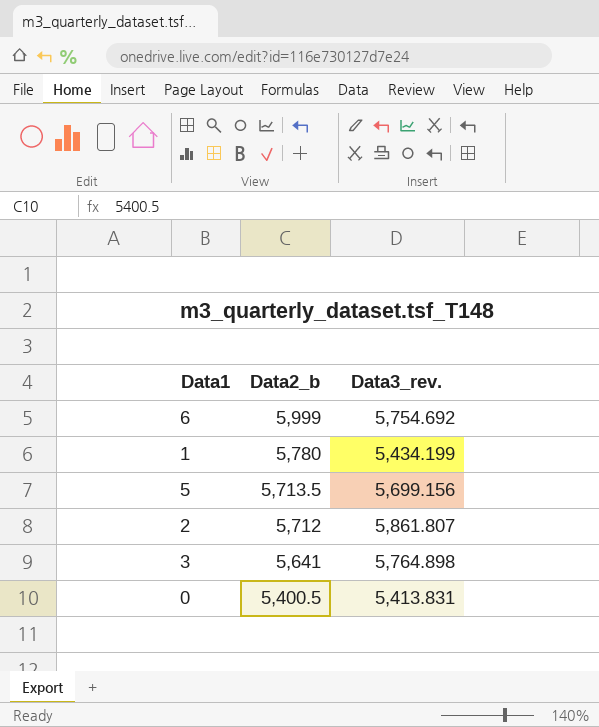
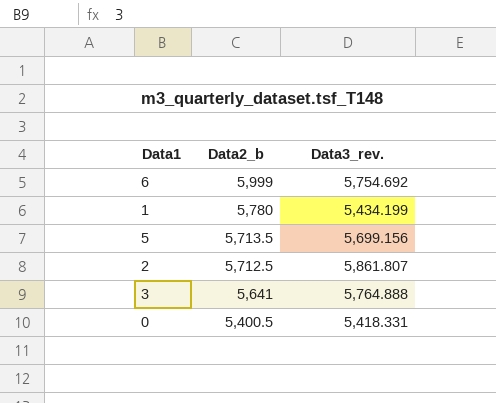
2 | Data2_b: 5,712 -> 5,712.5
3 | Data3_rev.: 5,764.898 -> 5,764.888
0 | Data3_rev.: 5,413.831 -> 5,418.331

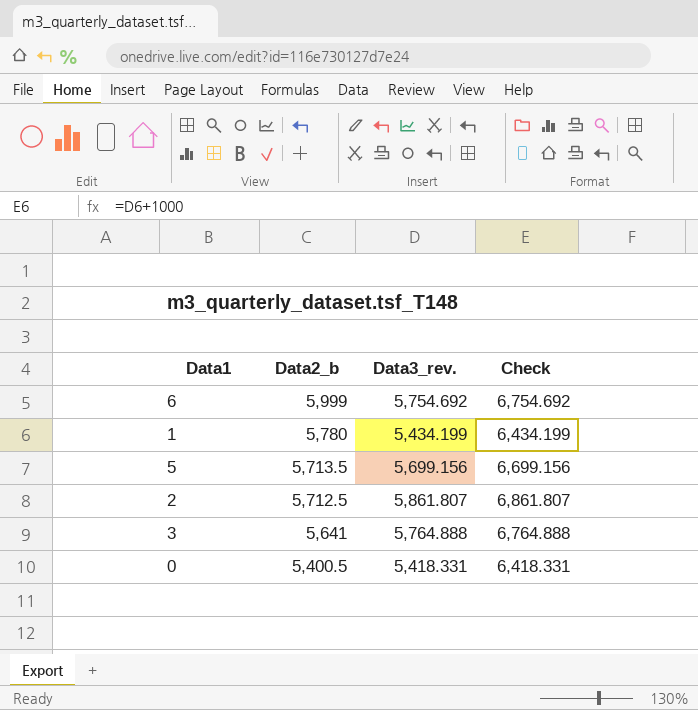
column Check | formula: none -> [Data3_rev.] + 1000

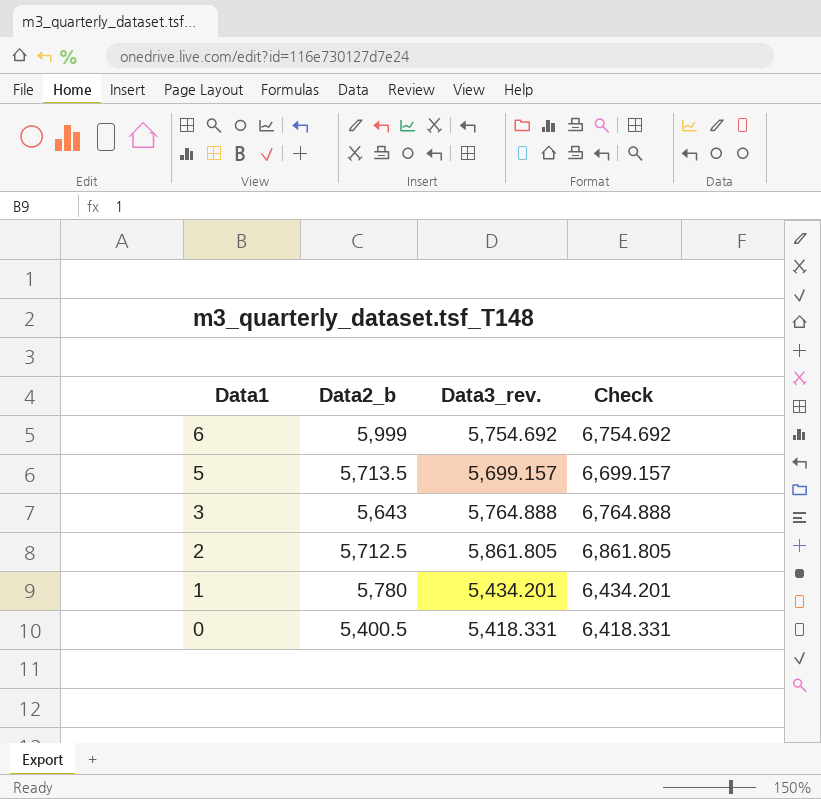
row order: Data2_b descending -> Data1 descending
5 | Data3_rev.: 5,699.156 -> 5,699.157
5 | Check: 6,699.156 -> 6,699.157
3 | Data2_b: 5,641 -> 5,643
2 | Data3_rev.: 5,861.807 -> 5,861.805
2 | Check: 6,861.807 -> 6,861.805
1 | Data3_rev.: 5,434.199 -> 5,434.201
1 | Check: 6,434.199 -> 6,434.201

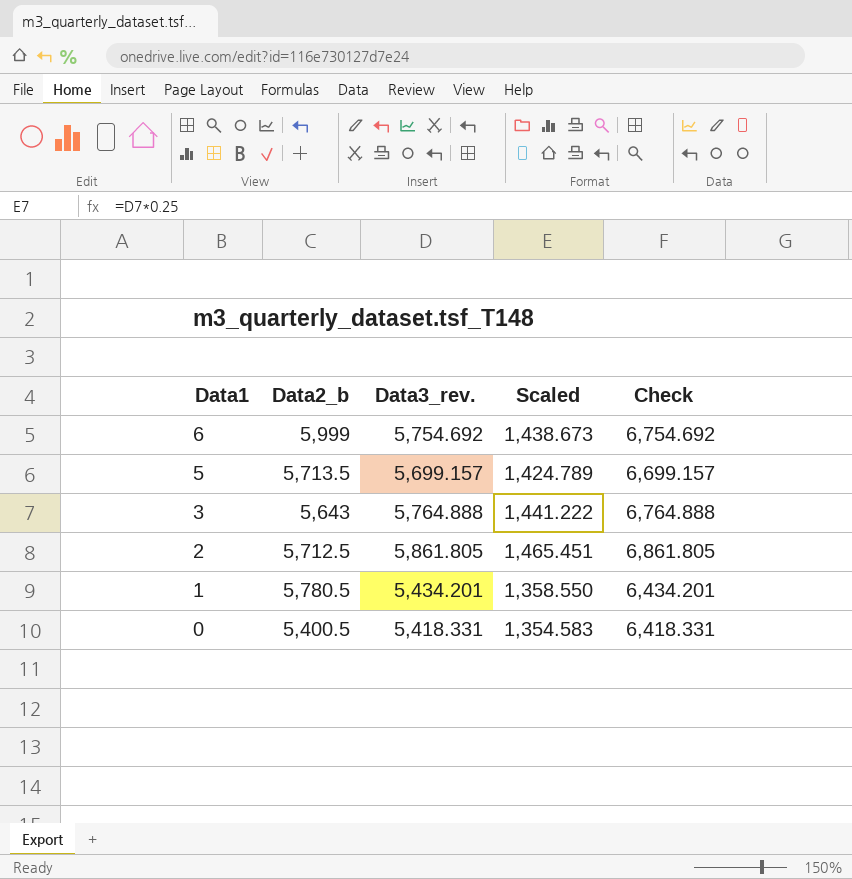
column Scaled | formula: none -> [Data3_rev.] * 0.25
1 | Data2_b: 5,780 -> 5,780.5

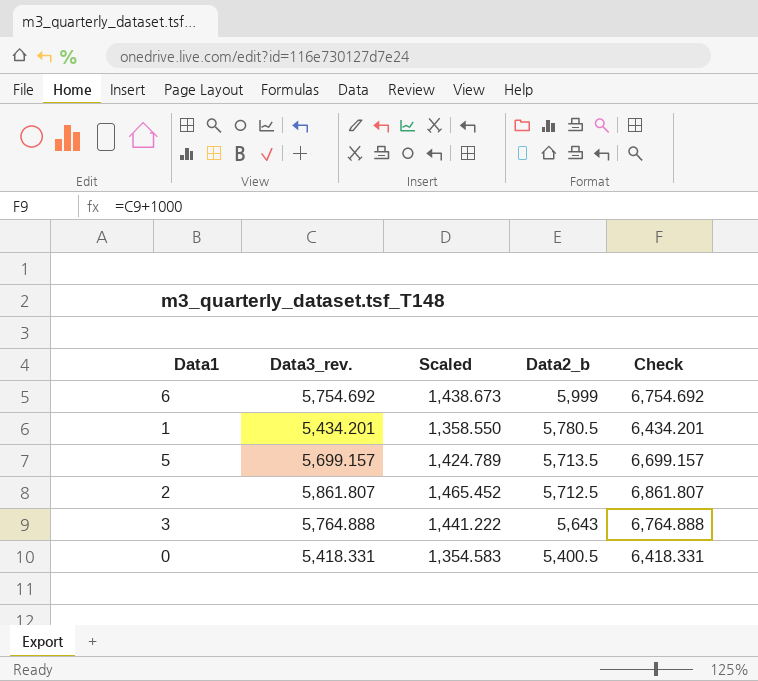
row order: Data1 descending -> Data2_b descending
column Data2_b | position: 2 -> 4
2 | Data3_rev.: 5,861.805 -> 5,861.807
2 | Scaled: 1,465.451 -> 1,465.452
2 | Check: 6,861.805 -> 6,861.807

